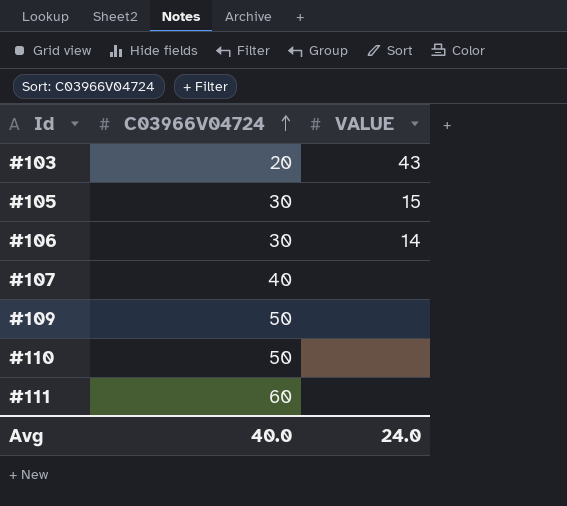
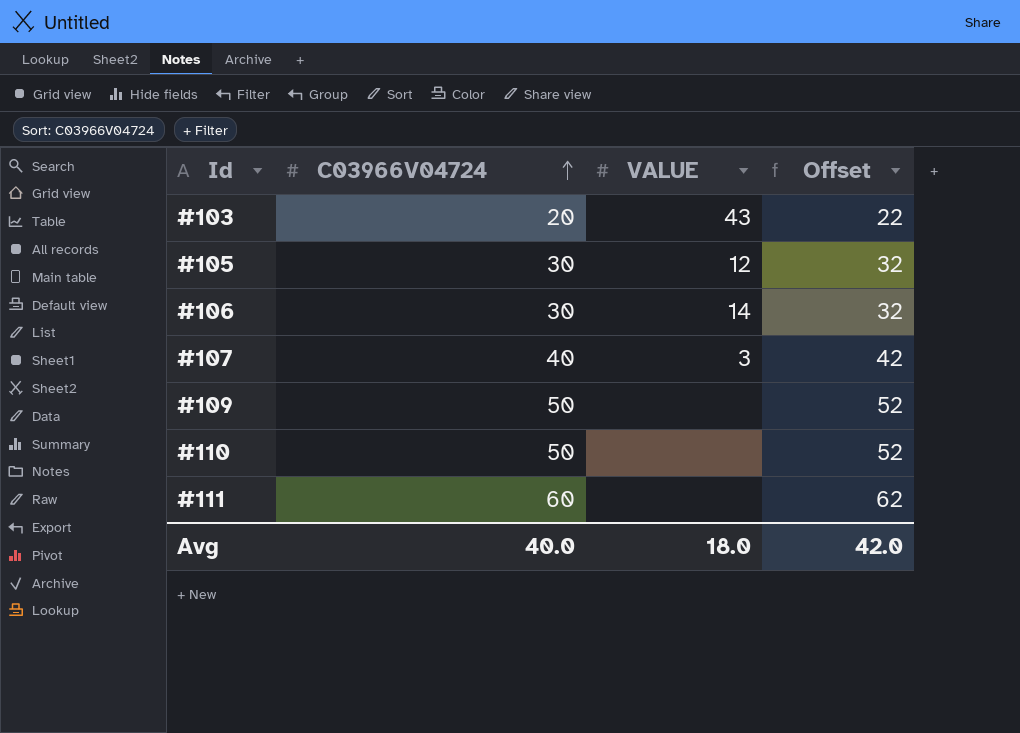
column Offset | formula: none -> [C03966V04724] + 2
#105 | VALUE: 15 -> 12
#107 | VALUE: none -> 3
Avg | VALUE: 24.0 -> 18.0

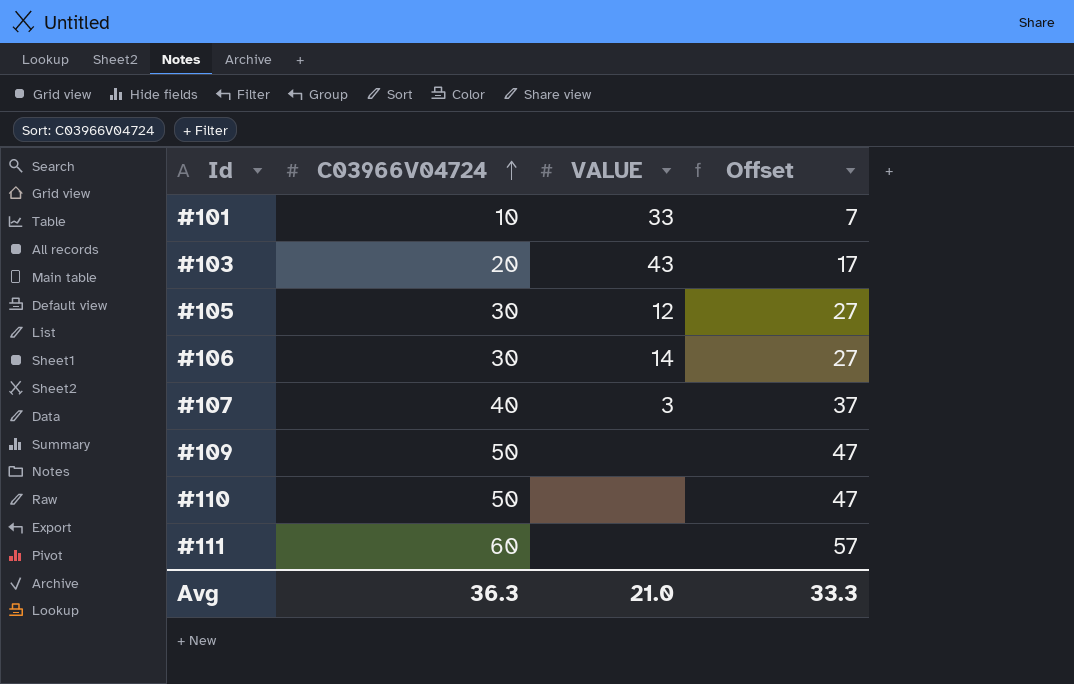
column Offset | formula: [C03966V04724] + 2 -> [C03966V04724] - 3
row #101: none -> 10 | 33 | 7
Avg | C03966V04724: 40.0 -> 36.3
Avg | VALUE: 18.0 -> 21.0
Avg | Offset: 42.0 -> 33.3

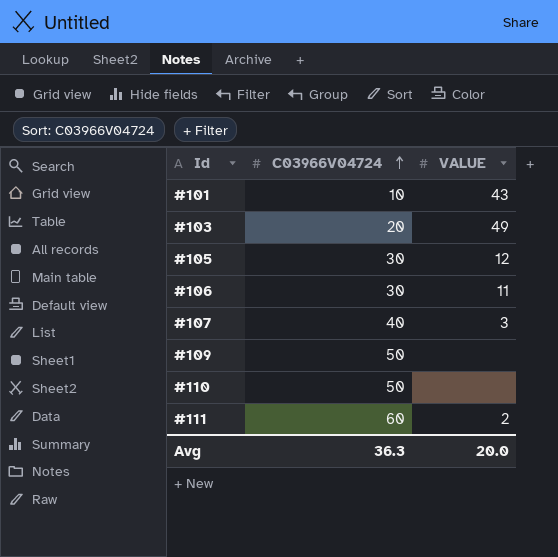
column Offset | formula: [C03966V04724] - 3 -> none
#101 | VALUE: 33 -> 43
#103 | VALUE: 43 -> 49
#106 | VALUE: 14 -> 11
#111 | VALUE: none -> 2
Avg | VALUE: 21.0 -> 20.0

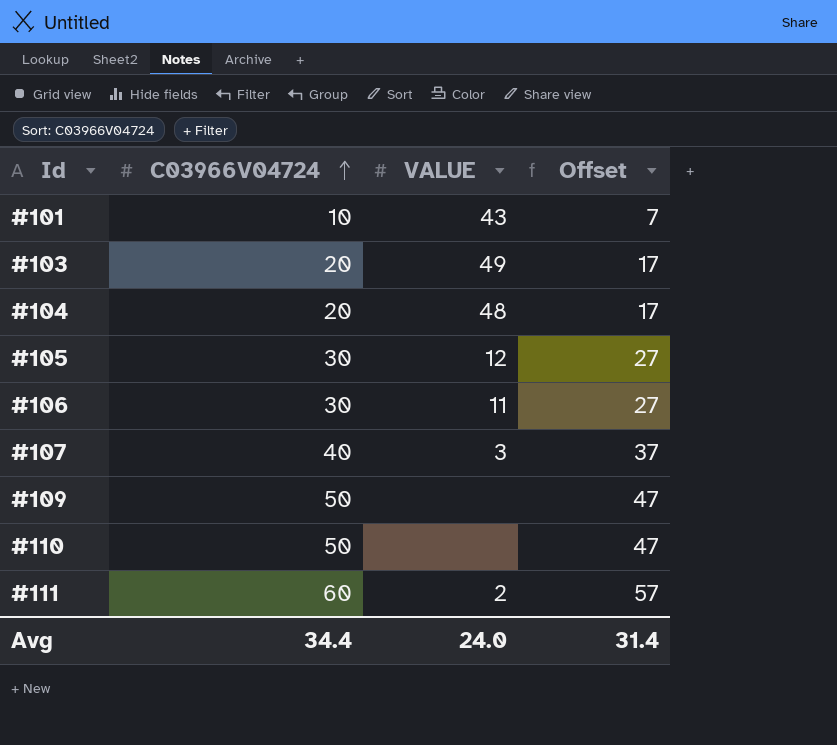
column Offset | formula: none -> [C03966V04724] - 3
row #104: none -> 20 | 48 | 17
Avg | C03966V04724: 36.3 -> 34.4
Avg | VALUE: 20.0 -> 24.0

